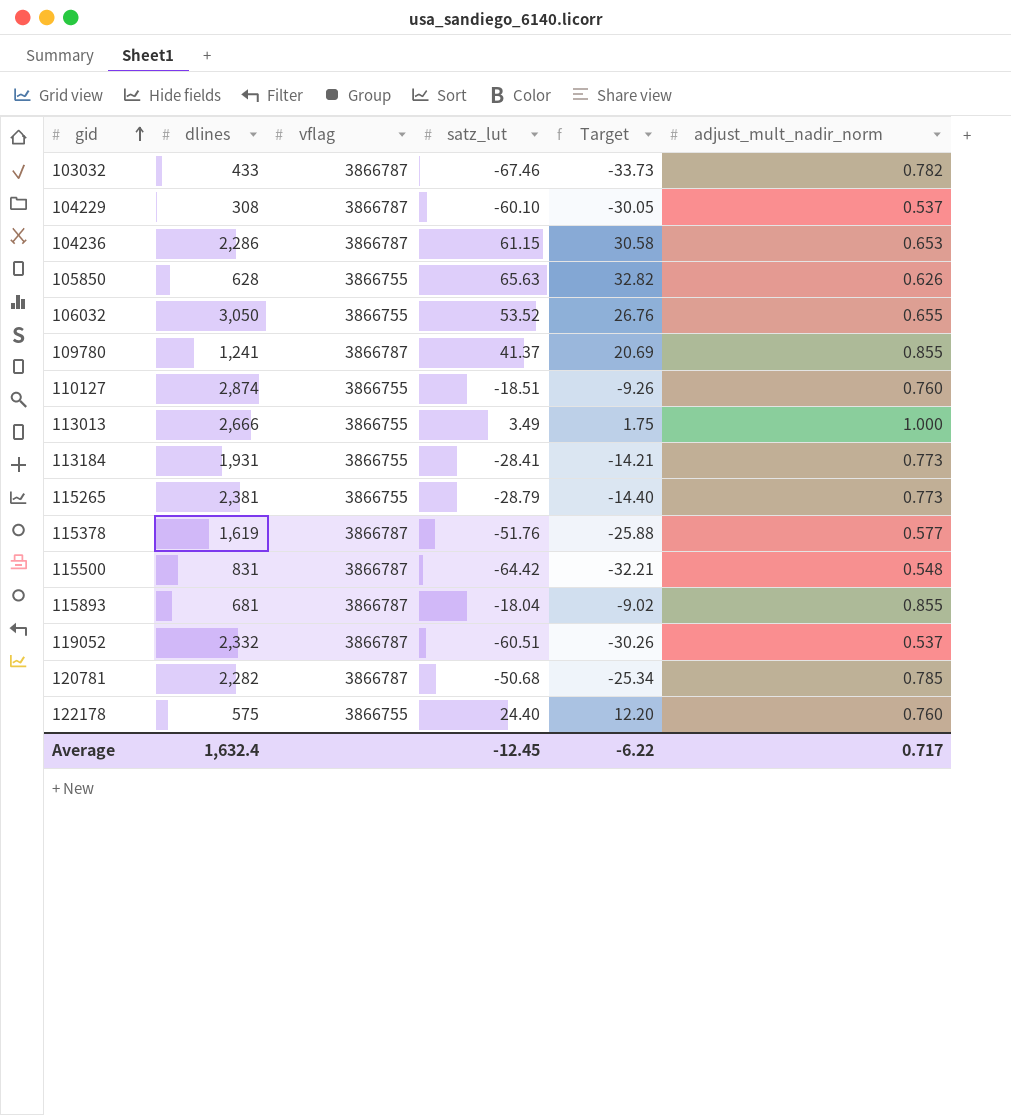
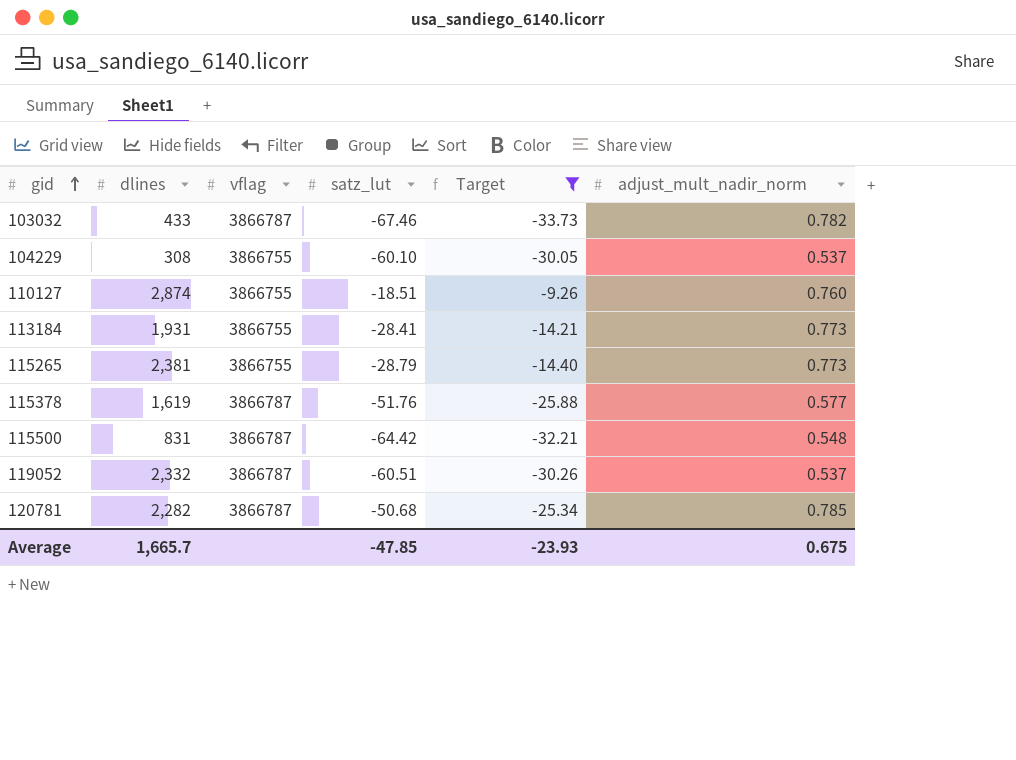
filter: none -> Target <= -9.26
104229 | vflag: 3866787 -> 3866755
Average | dlines: 1,632.4 -> 1,665.7
Average | satz_lut: -12.45 -> -47.85
Average | Target: -6.22 -> -23.93
Average | adjust_mult_nadir_norm: 0.717 -> 0.675

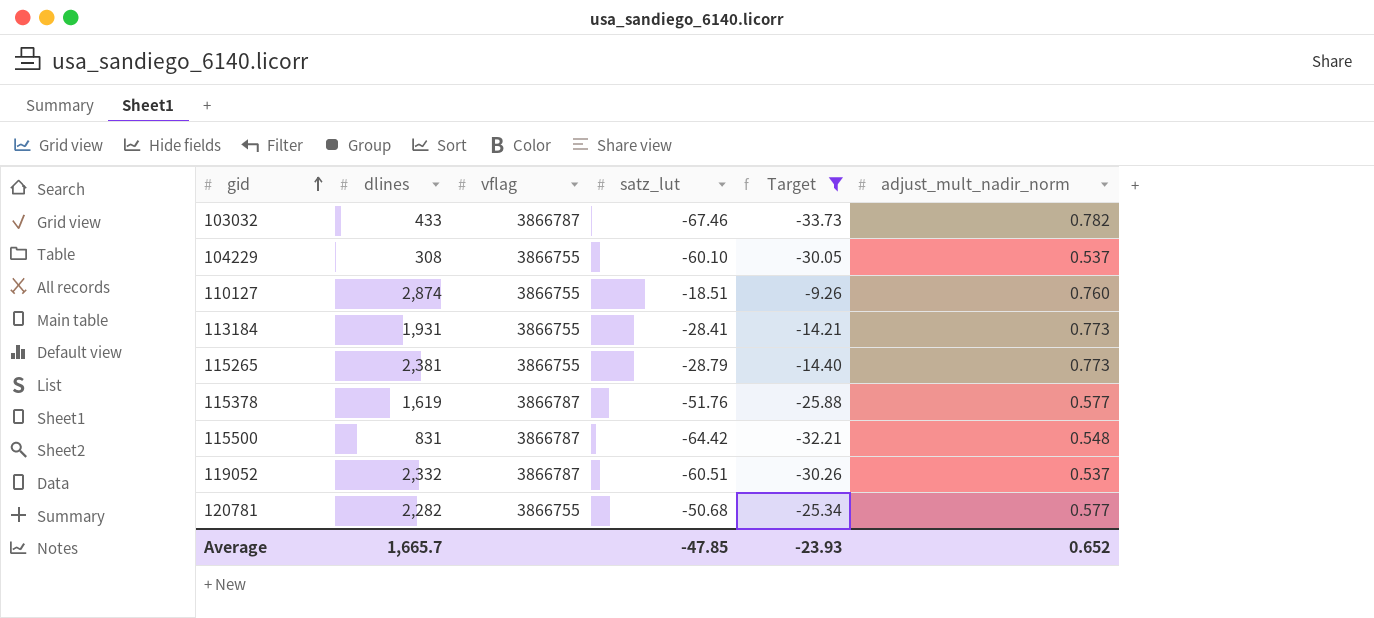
120781 | vflag: 3866787 -> 3866755
120781 | adjust_mult_nadir_norm: 0.785 -> 0.577
Average | adjust_mult_nadir_norm: 0.675 -> 0.652

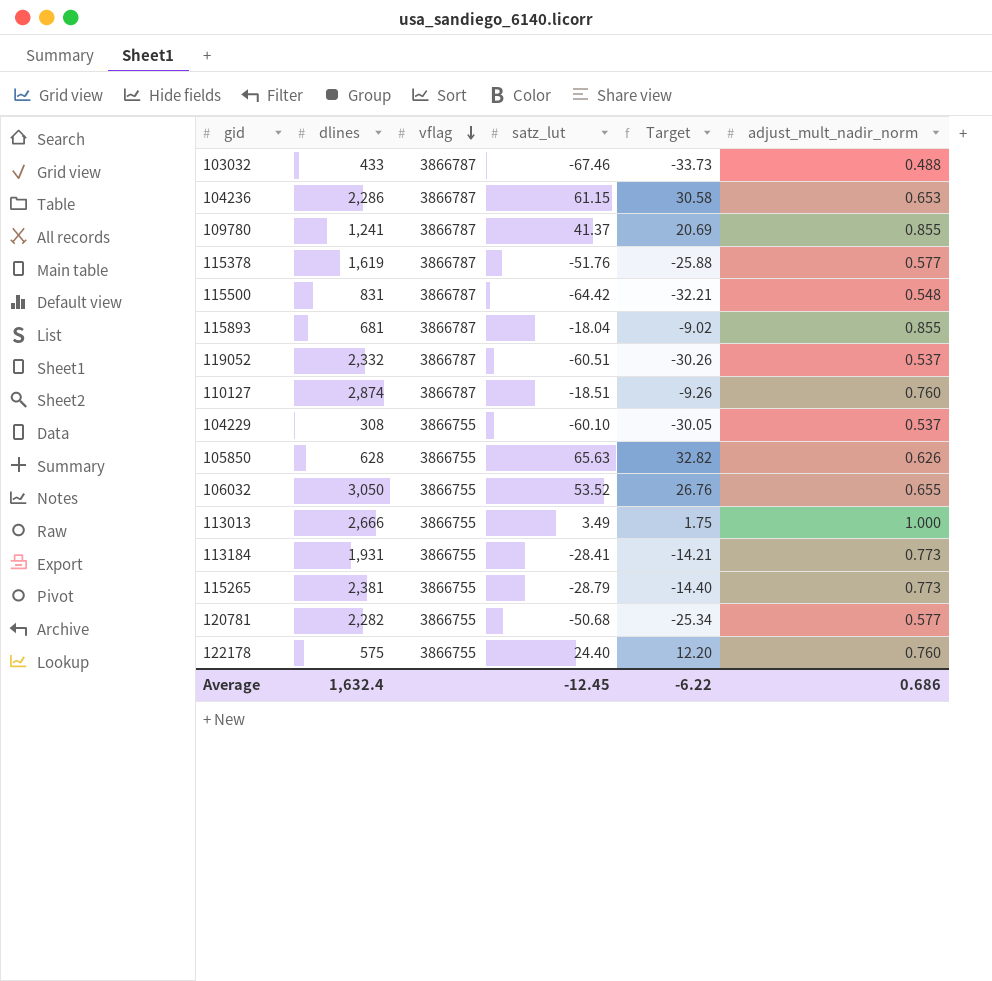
filter: Target <= -9.26 -> none
row order: gid ascending -> vflag descending
103032 | adjust_mult_nadir_norm: 0.782 -> 0.488
110127 | vflag: 3866755 -> 3866787
Average | dlines: 1,665.7 -> 1,632.4
Average | satz_lut: -47.85 -> -12.45
Average | Target: -23.93 -> -6.22
Average | adjust_mult_nadir_norm: 0.652 -> 0.686

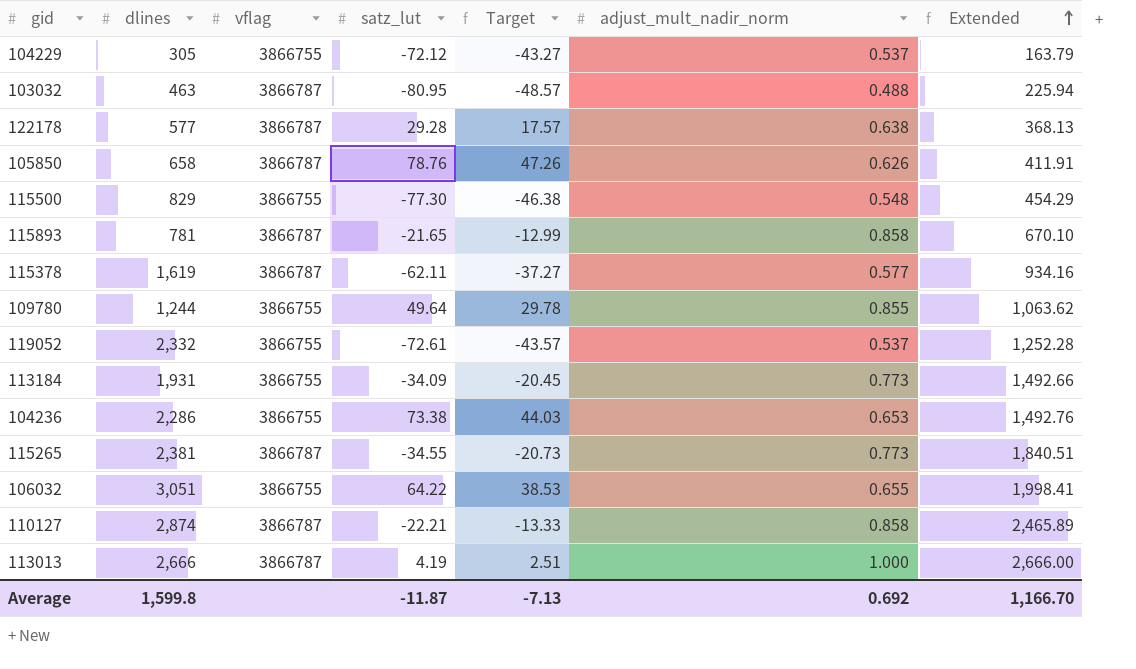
row order: vflag descending -> Extended ascending
column Target | formula: [satz_lut] * 0.5 -> [satz_lut] * 0.6
column Extended | formula: none -> [dlines] * [adjust_mult_nadir_norm]
row 120781: 2,282 | 3866755 | -50.68 | -25.34 | 0.577 -> none
104229 | dlines: 308 -> 305
104229 | satz_lut: -60.10 -> -72.12
103032 | dlines: 433 -> 463
103032 | satz_lut: -67.46 -> -80.95
122178 | dlines: 575 -> 577
122178 | vflag: 3866755 -> 3866787
122178 | satz_lut: 24.40 -> 29.28
122178 | adjust_mult_nadir_norm: 0.760 -> 0.638
105850 | dlines: 628 -> 658
105850 | vflag: 3866755 -> 3866787
105850 | satz_lut: 65.63 -> 78.76
115500 | dlines: 831 -> 829
115500 | vflag: 3866787 -> 3866755
115500 | satz_lut: -64.42 -> -77.30
115893 | dlines: 681 -> 781
115893 | satz_lut: -18.04 -> -21.65
115893 | adjust_mult_nadir_norm: 0.855 -> 0.858
115378 | satz_lut: -51.76 -> -62.11
109780 | dlines: 1,241 -> 1,244
109780 | vflag: 3866787 -> 3866755
109780 | satz_lut: 41.37 -> 49.64
119052 | vflag: 3866787 -> 3866755
119052 | satz_lut: -60.51 -> -72.61
113184 | satz_lut: -28.41 -> -34.09
104236 | vflag: 3866787 -> 3866755
104236 | satz_lut: 61.15 -> 73.38
115265 | vflag: 3866755 -> 3866787
115265 | satz_lut: -28.79 -> -34.55
106032 | dlines: 3,050 -> 3,051
106032 | satz_lut: 53.52 -> 64.22
110127 | satz_lut: -18.51 -> -22.21
110127 | adjust_mult_nadir_norm: 0.760 -> 0.858
113013 | vflag: 3866755 -> 3866787
113013 | satz_lut: 3.49 -> 4.19
Average | dlines: 1,632.4 -> 1,599.8
Average | satz_lut: -12.45 -> -11.87
Average | Target: -6.22 -> -7.13
Average | adjust_mult_nadir_norm: 0.686 -> 0.692

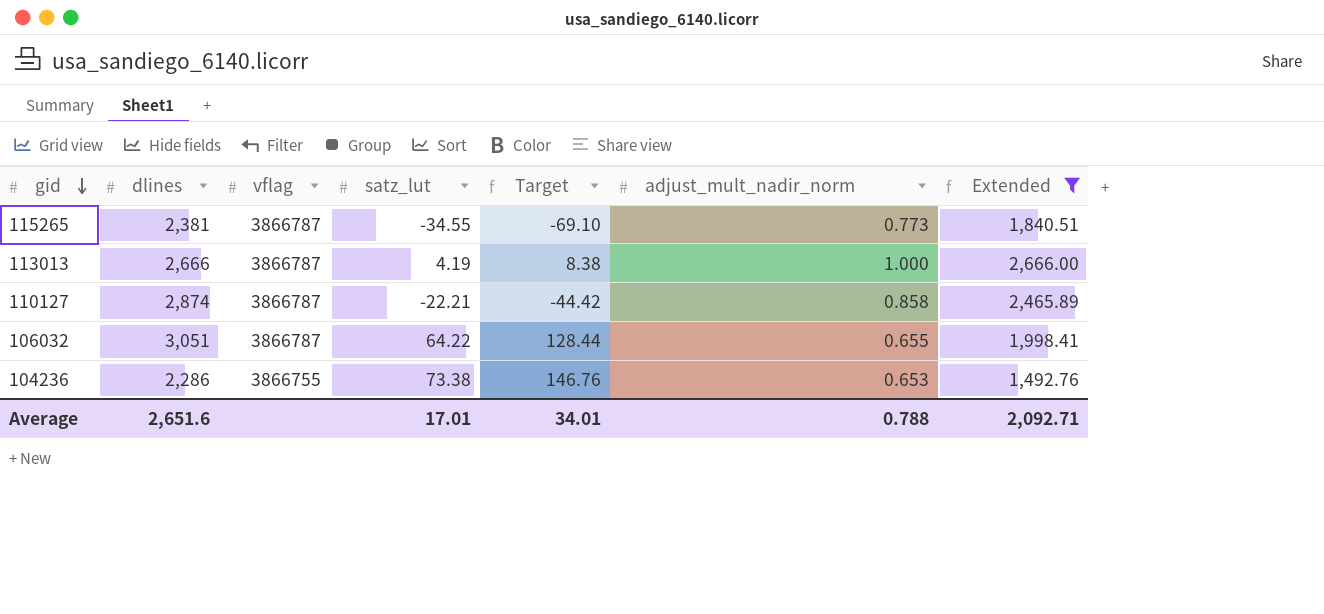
filter: none -> Extended >= 1,492.76
row order: Extended ascending -> gid descending
column Target | formula: [satz_lut] * 0.6 -> [satz_lut] * 2
106032 | vflag: 3866755 -> 3866787
Average | dlines: 1,599.8 -> 2,651.6
Average | satz_lut: -11.87 -> 17.01
Average | Target: -7.13 -> 34.01
Average | adjust_mult_nadir_norm: 0.692 -> 0.788
Average | Extended: 1,166.70 -> 2,092.71

